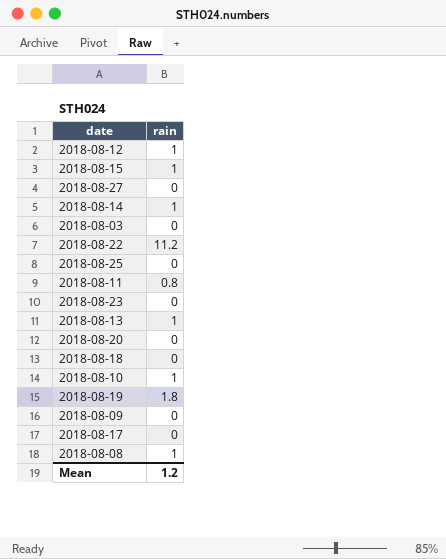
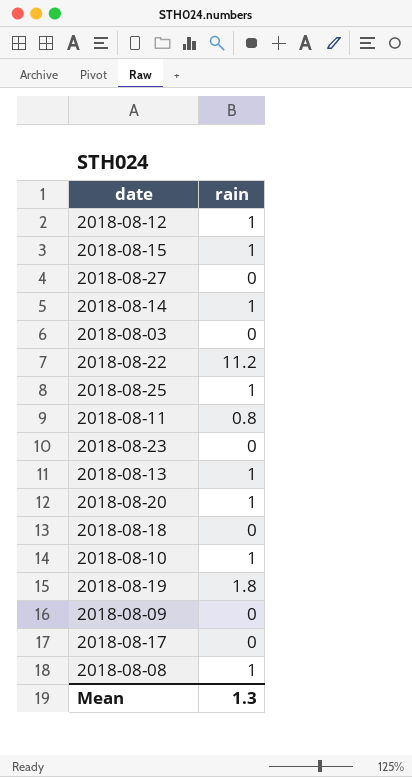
2018-08-25 | rain: 0 -> 1
2018-08-20 | rain: 0 -> 1
Mean | rain: 1.2 -> 1.3

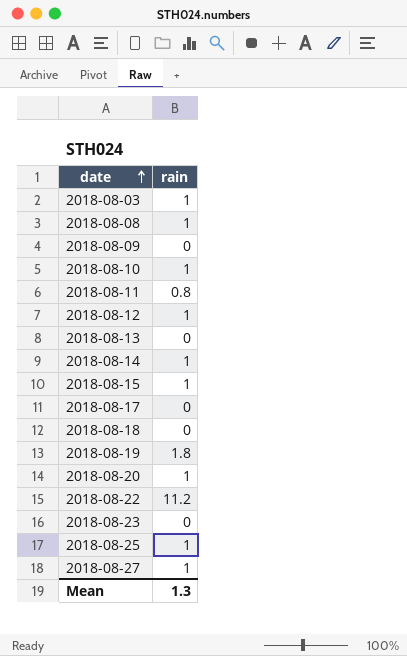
row order: none -> date ascending
2018-08-03 | rain: 0 -> 1
2018-08-13 | rain: 1 -> 0
2018-08-27 | rain: 0 -> 1

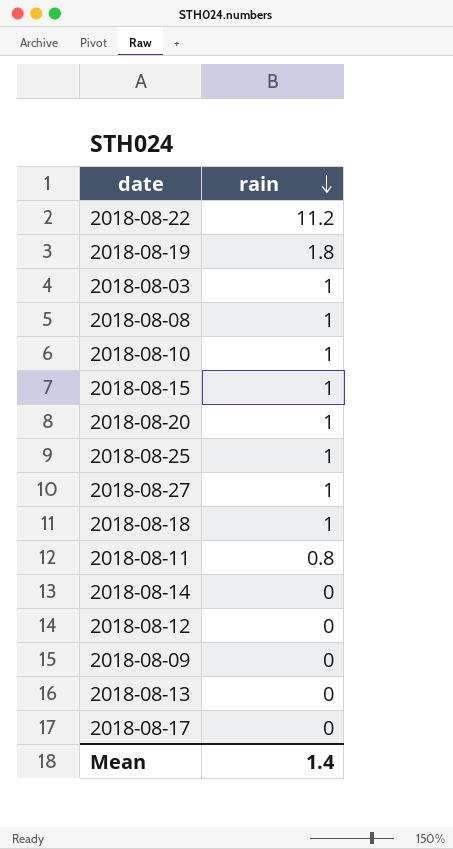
row order: date ascending -> rain descending
row 2018-08-23: 0 -> none
2018-08-18 | rain: 0 -> 1
2018-08-14 | rain: 1 -> 0
2018-08-12 | rain: 1 -> 0
Mean | rain: 1.3 -> 1.4

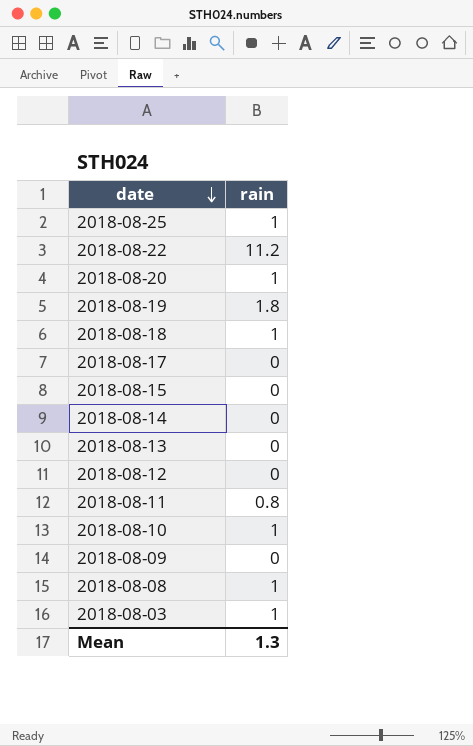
row order: rain descending -> date descending
row 2018-08-27: 1 -> none
2018-08-15 | rain: 1 -> 0
Mean | rain: 1.4 -> 1.3

